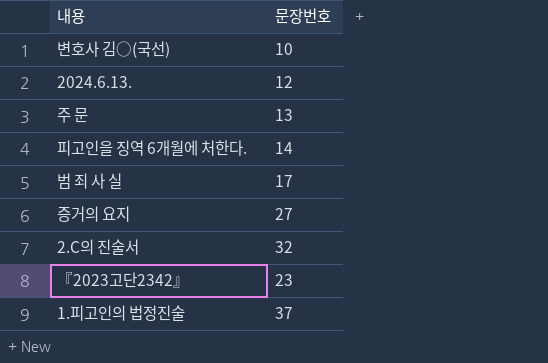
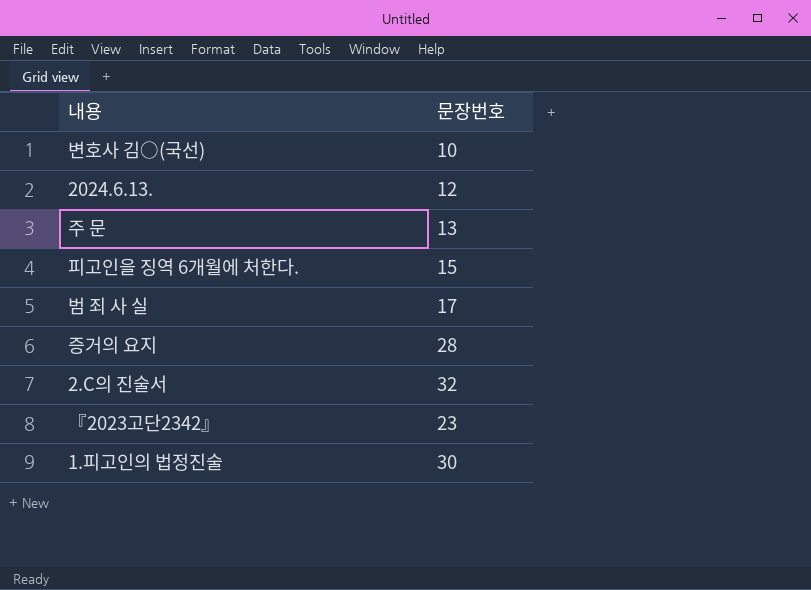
피고인을 징역 6개월에 처한다. | 문장번호: 14 -> 15
증거의 요지 | 문장번호: 27 -> 28
1.피고인의 법정진술 | 문장번호: 37 -> 30

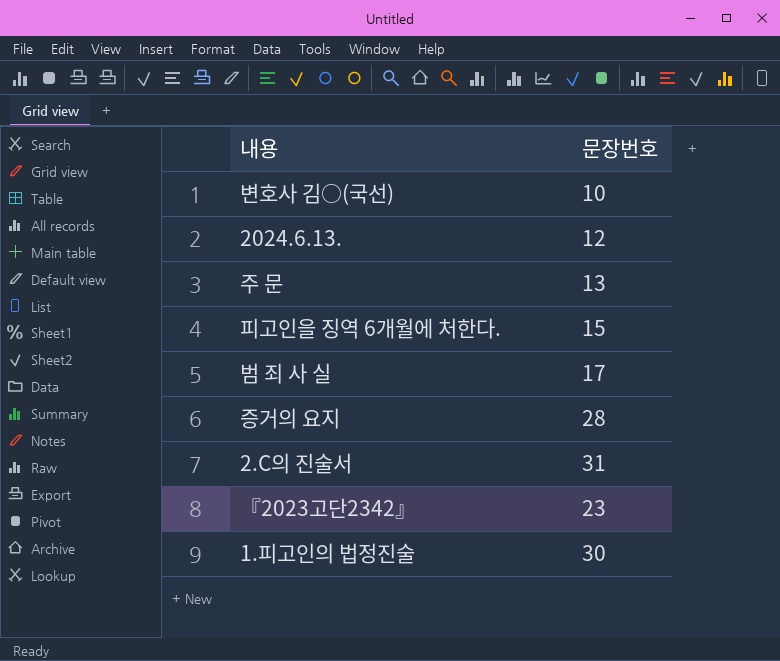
2.C의 진술서 | 문장번호: 32 -> 31

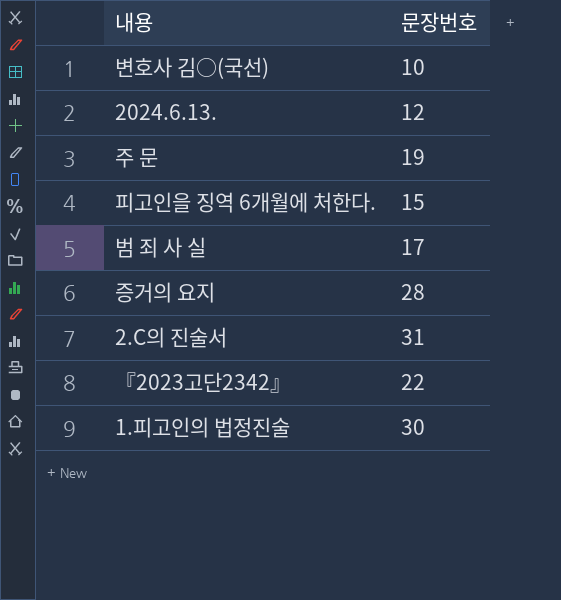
주 문 | 문장번호: 13 -> 19
『2023고단2342』 | 문장번호: 23 -> 22

